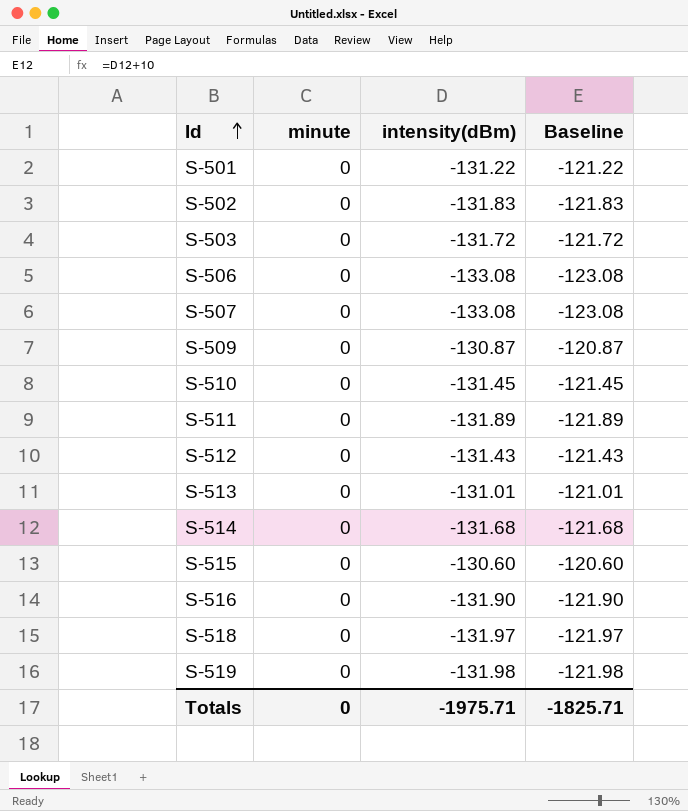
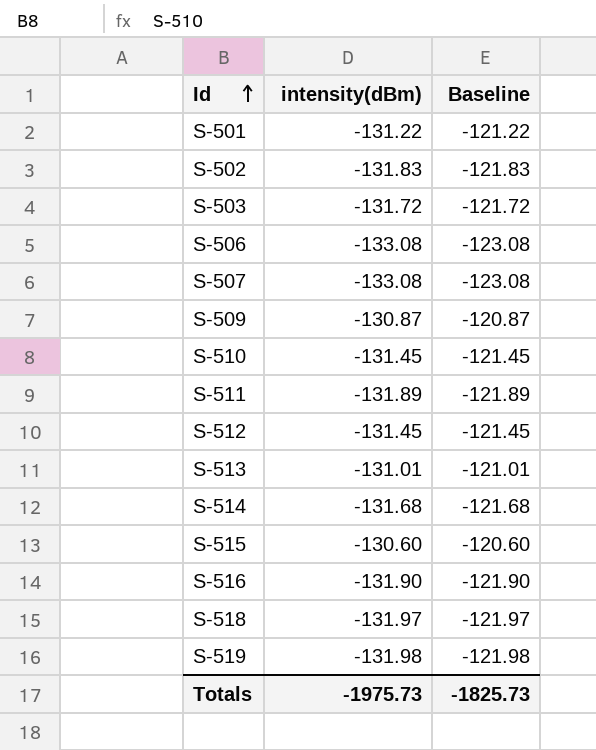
column minute | position: 2 -> none
S-512 | intensity(dBm): -131.43 -> -131.45
S-512 | Baseline: -121.43 -> -121.45
Totals | intensity(dBm): -1975.71 -> -1975.73
Totals | Baseline: -1825.71 -> -1825.73

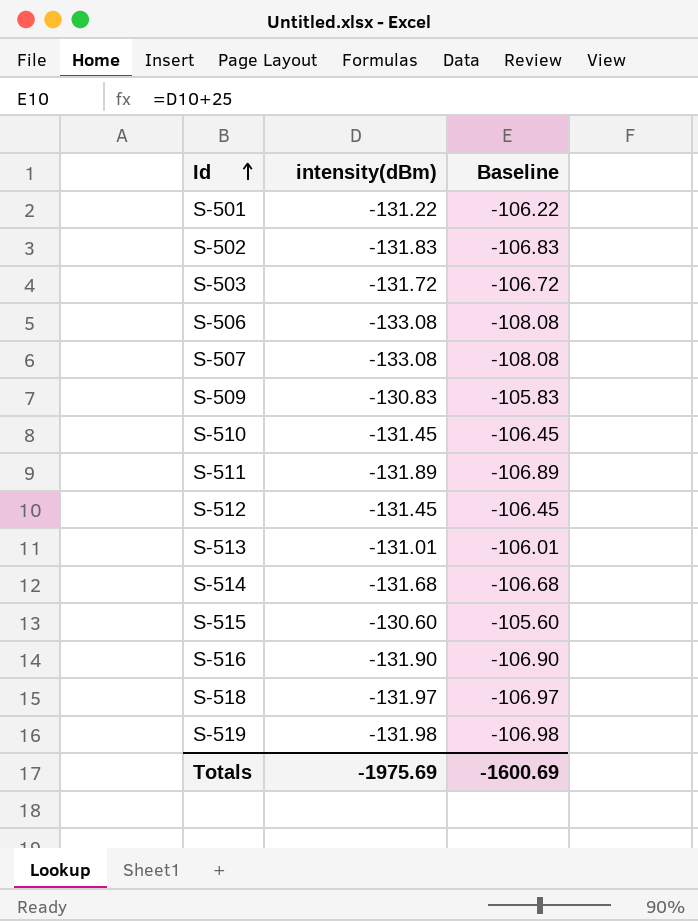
column Baseline | formula: [intensity(dBm)] + 10 -> [intensity(dBm)] + 25
S-509 | intensity(dBm): -130.87 -> -130.83
Totals | intensity(dBm): -1975.73 -> -1975.69
Totals | Baseline: -1825.73 -> -1600.69

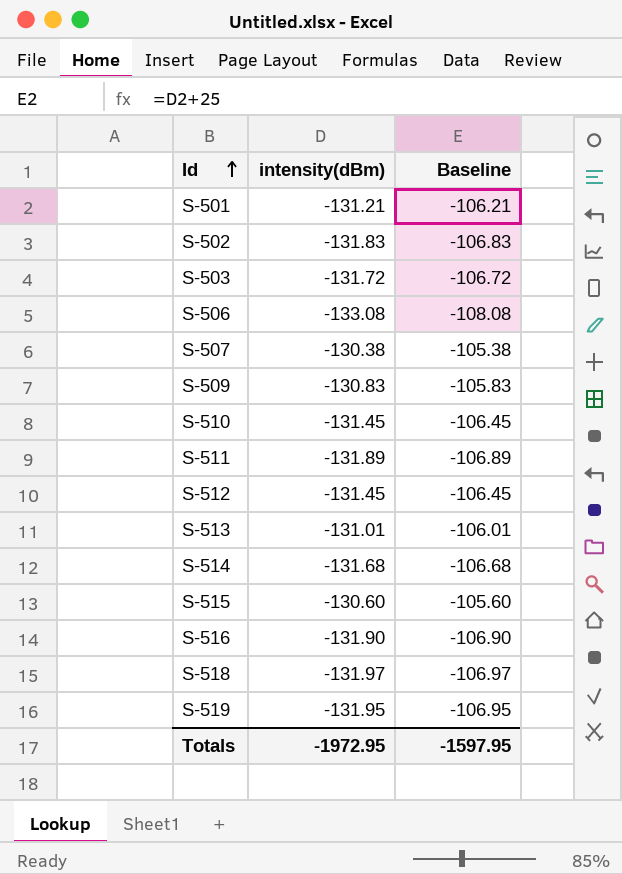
S-501 | intensity(dBm): -131.22 -> -131.21
S-501 | Baseline: -106.22 -> -106.21
S-507 | intensity(dBm): -133.08 -> -130.38
S-507 | Baseline: -108.08 -> -105.38
S-519 | intensity(dBm): -131.98 -> -131.95
S-519 | Baseline: -106.98 -> -106.95
Totals | intensity(dBm): -1975.69 -> -1972.95
Totals | Baseline: -1600.69 -> -1597.95

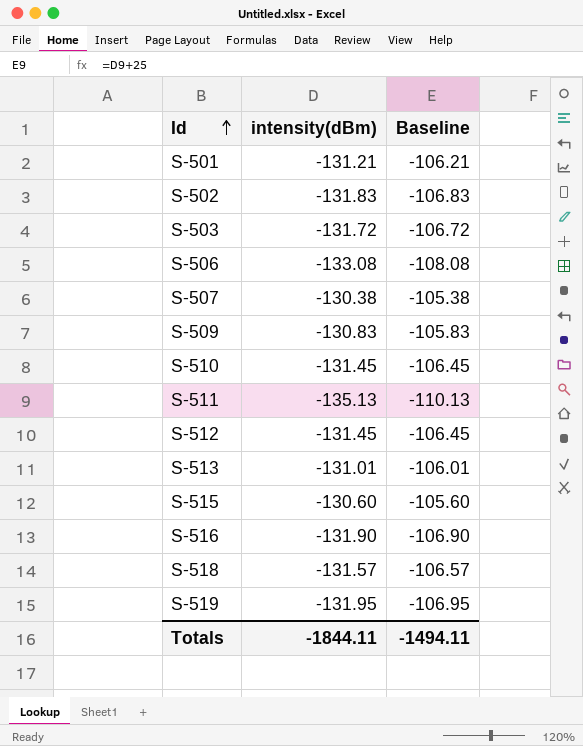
row S-514: -131.68 | -106.68 -> none
S-511 | intensity(dBm): -131.89 -> -135.13
S-511 | Baseline: -106.89 -> -110.13
S-518 | intensity(dBm): -131.97 -> -131.57
S-518 | Baseline: -106.97 -> -106.57
Totals | intensity(dBm): -1972.95 -> -1844.11
Totals | Baseline: -1597.95 -> -1494.11

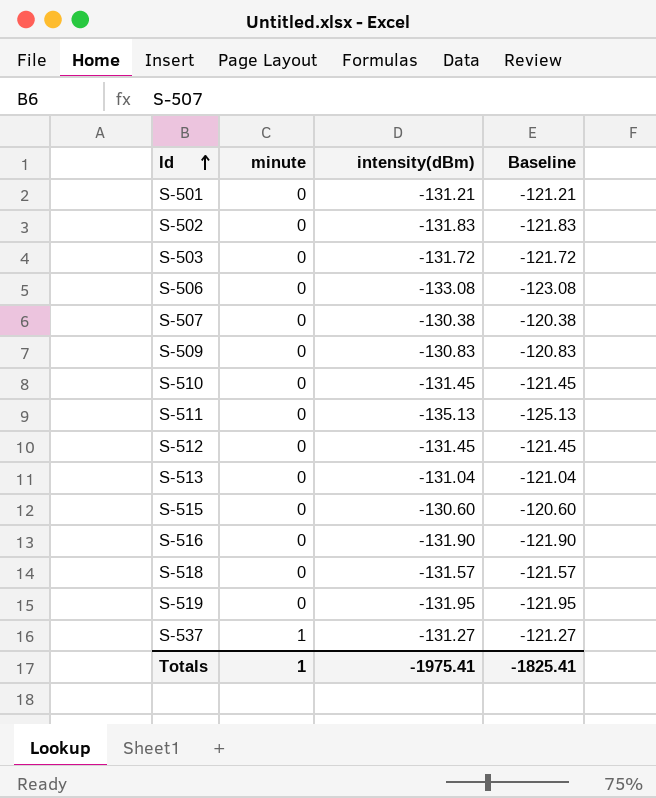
column minute | position: none -> 2
column Baseline | formula: [intensity(dBm)] + 25 -> [intensity(dBm)] + 10
S-513 | intensity(dBm): -131.01 -> -131.04
row S-537: none -> 1 | -131.27 | -121.27
Totals | intensity(dBm): -1844.11 -> -1975.41
Totals | Baseline: -1494.11 -> -1825.41

